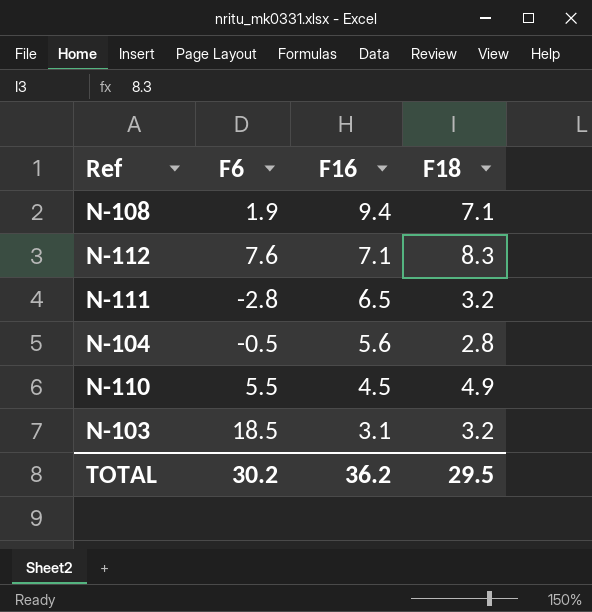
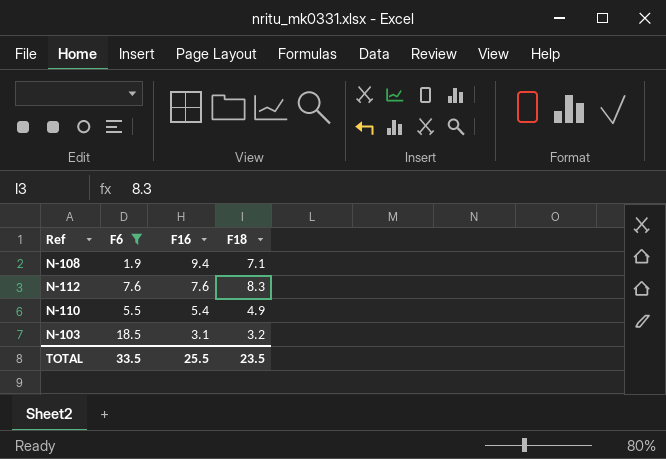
filter: none -> F6 >= 1.9
N-112 | F16: 7.1 -> 7.6
N-110 | F16: 4.5 -> 5.4
TOTAL | F6: 30.2 -> 33.5
TOTAL | F16: 36.2 -> 25.5
TOTAL | F18: 29.5 -> 23.5

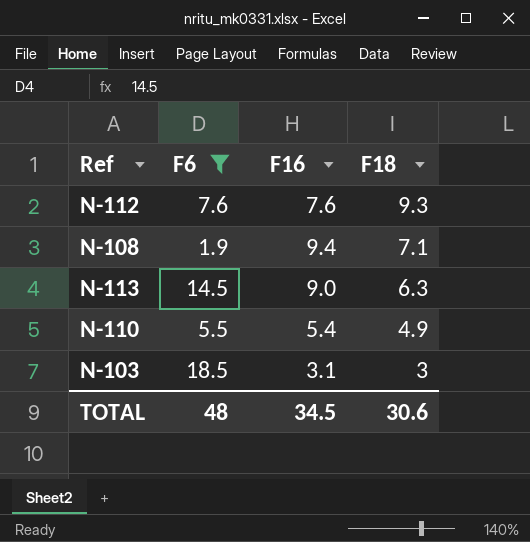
row order: F16 descending -> F18 descending
N-112 | F18: 8.3 -> 9.3
row N-113: none -> 14.5 | 9.0 | 6.3
N-103 | F18: 3.2 -> 3
TOTAL | F6: 33.5 -> 48
TOTAL | F16: 25.5 -> 34.5
TOTAL | F18: 23.5 -> 30.6

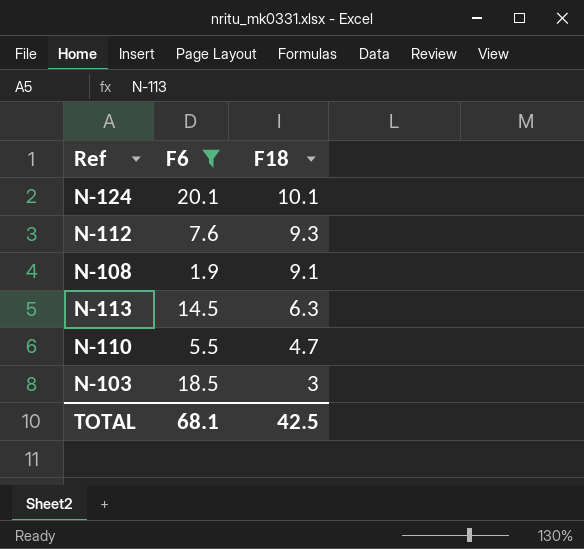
column F16 | position: 3 -> none
row N-124: none -> 20.1 | 10.1
N-108 | F18: 7.1 -> 9.1
N-110 | F18: 4.9 -> 4.7
TOTAL | F6: 48 -> 68.1
TOTAL | F18: 30.6 -> 42.5

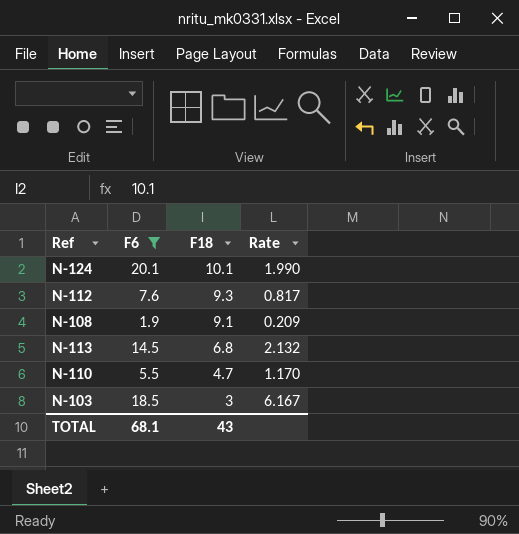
column Rate | formula: none -> [F6] / [F18]
N-113 | F18: 6.3 -> 6.8
TOTAL | F18: 42.5 -> 43

